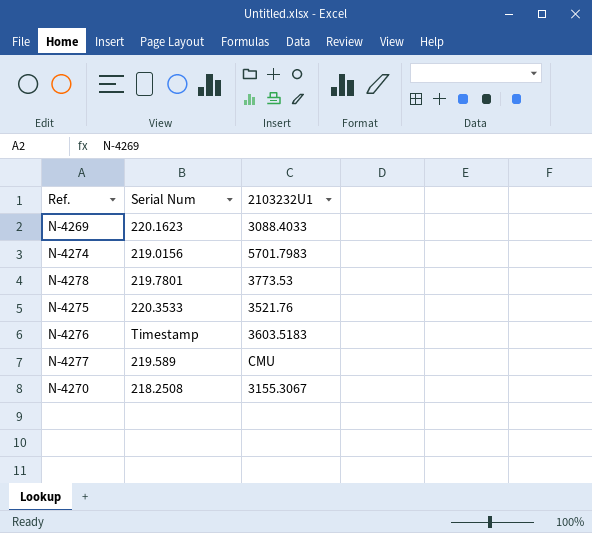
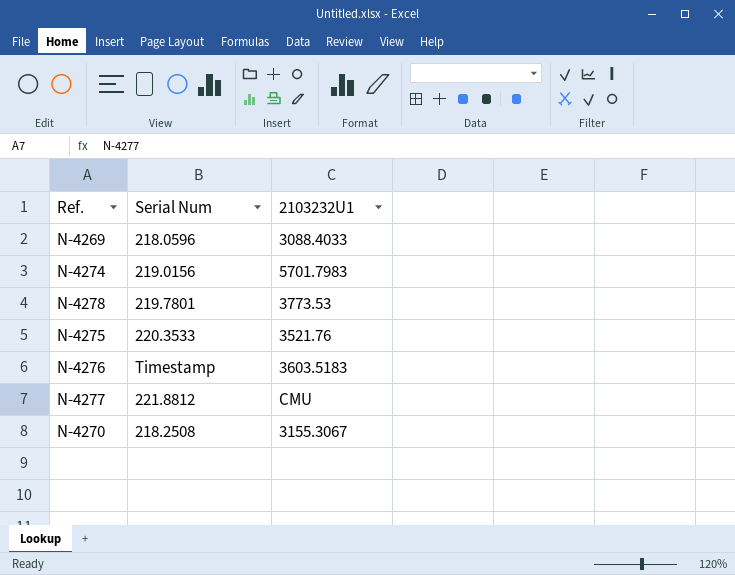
N-4269 | Serial Num: 220.1623 -> 218.0596
N-4277 | Serial Num: 219.589 -> 221.8812

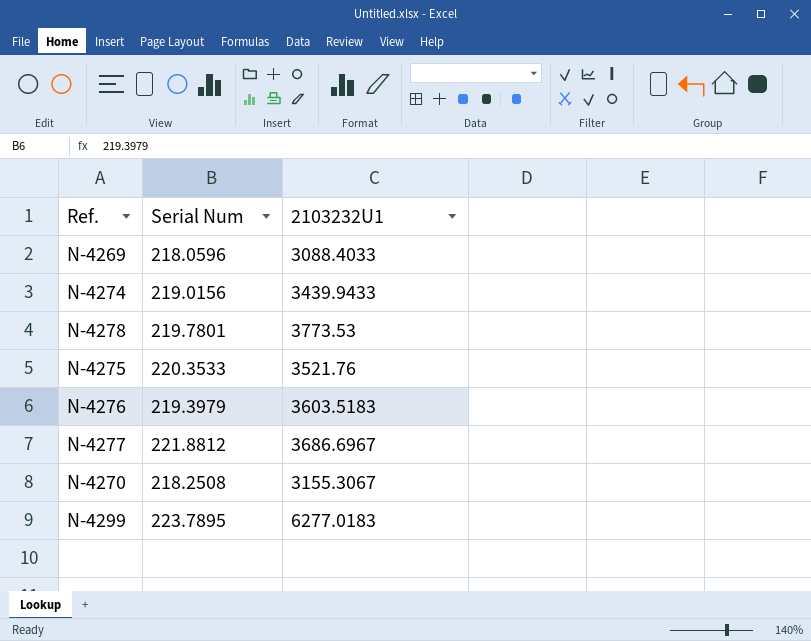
N-4274 | 2103232U1: 5701.7983 -> 3439.9433
N-4276 | Serial Num: Timestamp -> 219.3979
N-4277 | 2103232U1: CMU -> 3686.6967
row N-4299: none -> 223.7895 | 6277.0183

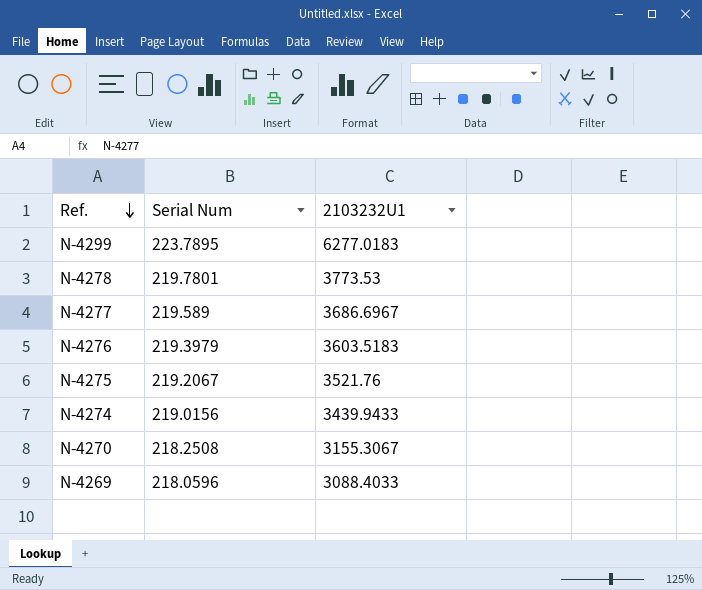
row order: none -> Ref. descending
N-4277 | Serial Num: 221.8812 -> 219.589
N-4275 | Serial Num: 220.3533 -> 219.2067

